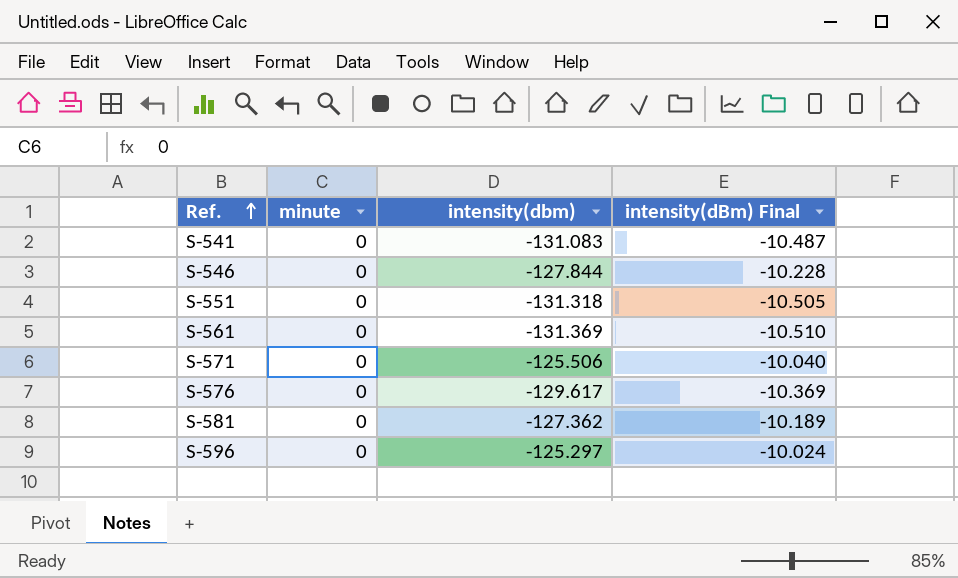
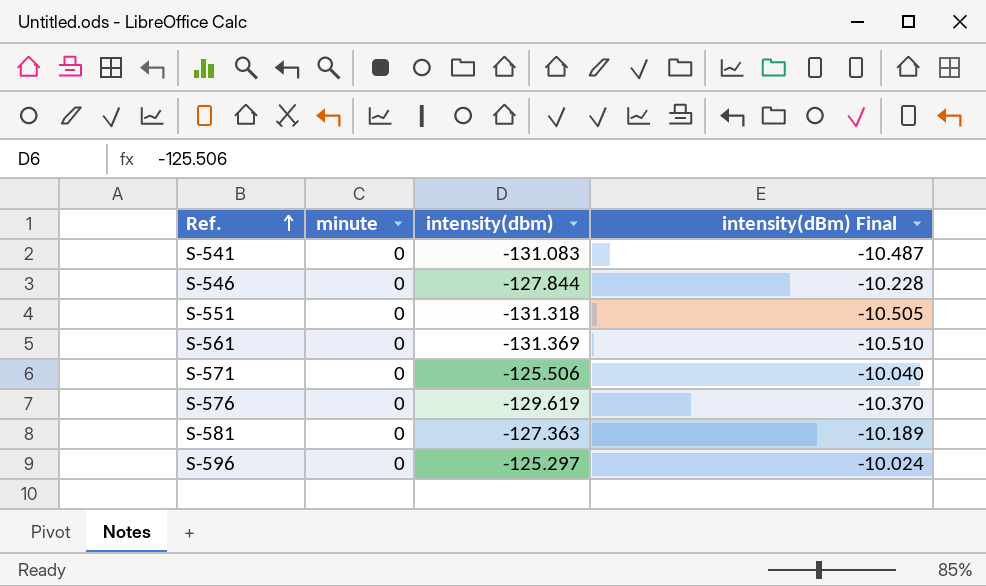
S-576 | intensity(dbm): -129.617 -> -129.619
S-576 | intensity(dBm) Final: -10.369 -> -10.370
S-581 | intensity(dbm): -127.362 -> -127.363

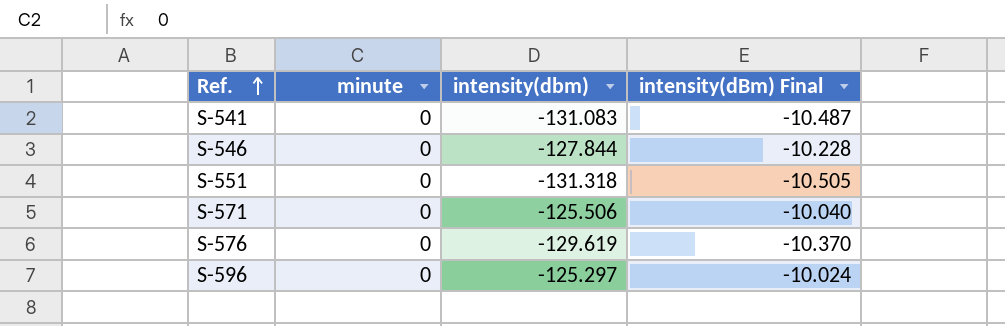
row S-561: 0 | -131.369 | -10.510 -> none
row S-581: 0 | -127.363 | -10.189 -> none

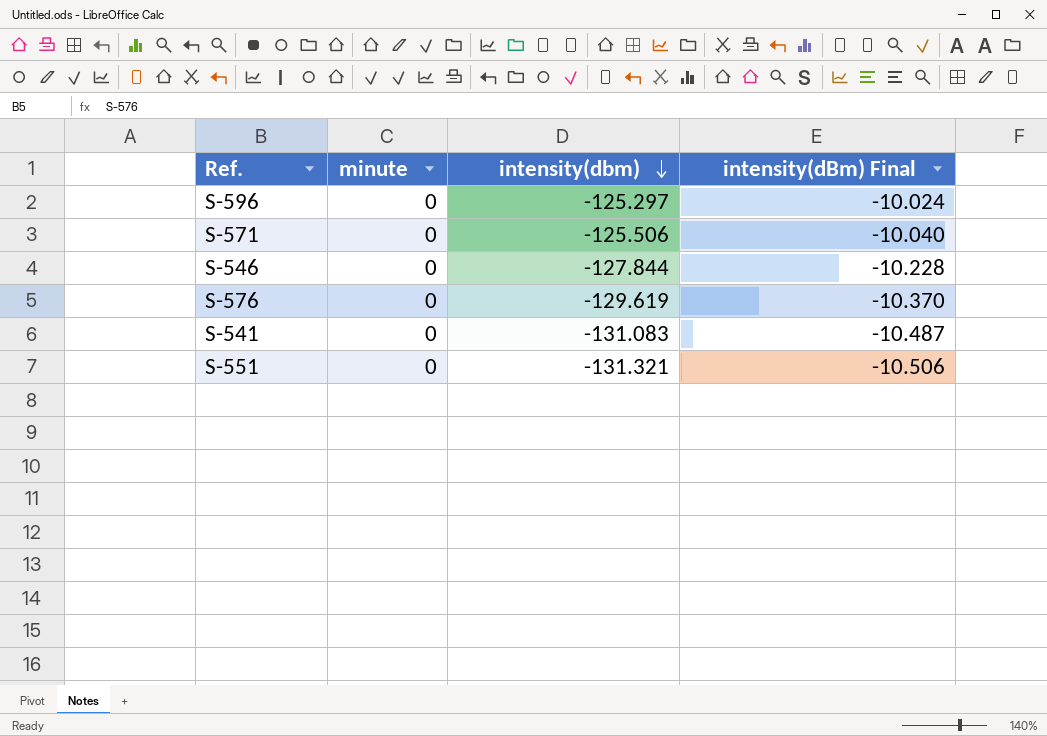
row order: Ref. ascending -> intensity(dbm) descending
S-551 | intensity(dbm): -131.318 -> -131.321
S-551 | intensity(dBm) Final: -10.505 -> -10.506

